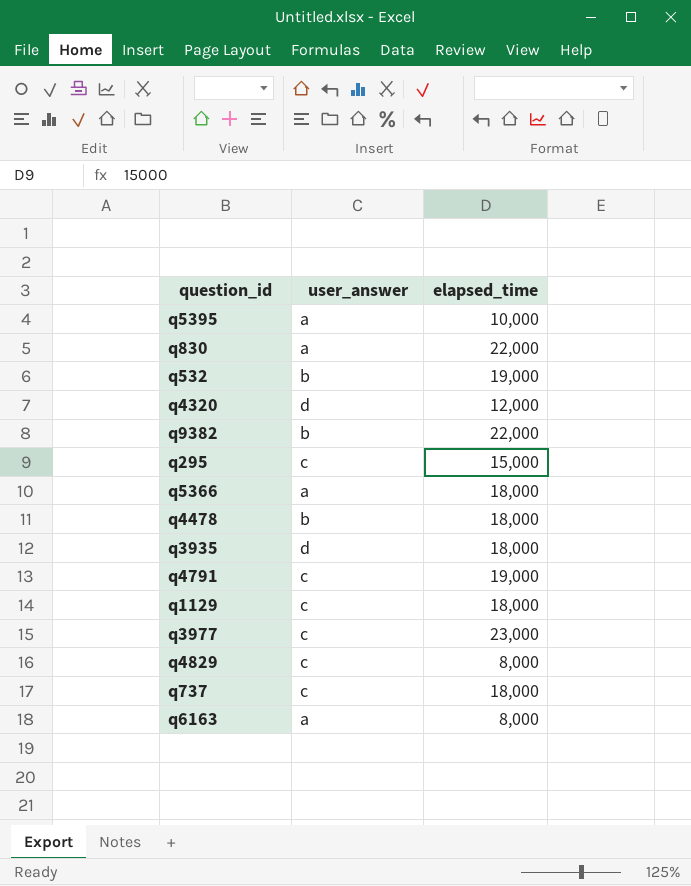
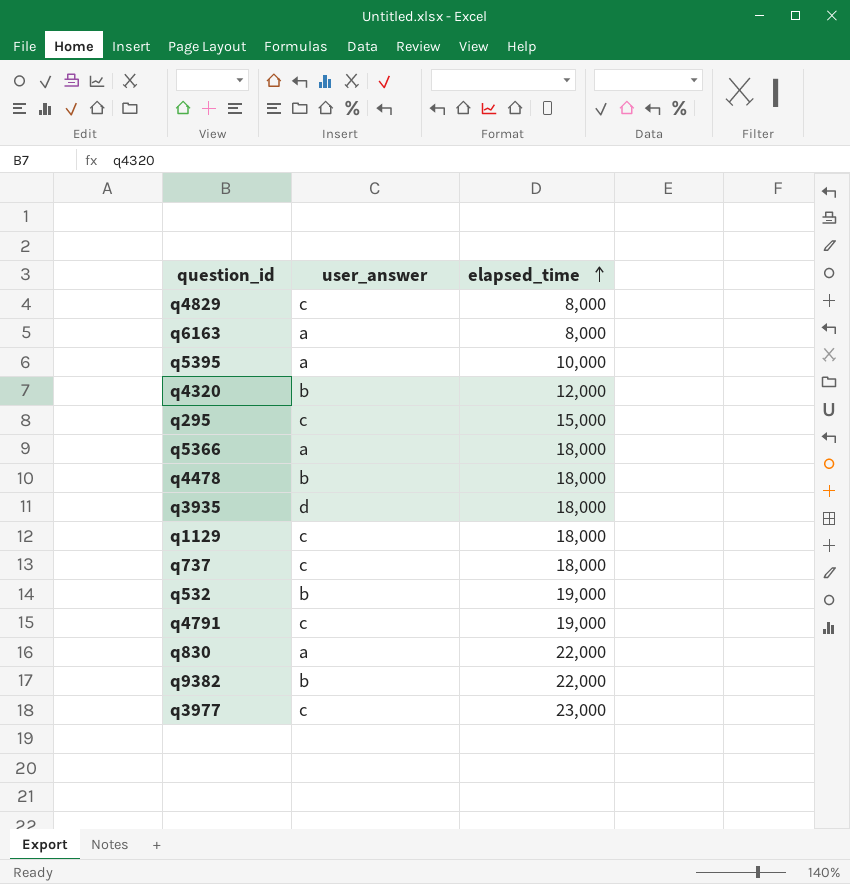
row order: none -> elapsed_time ascending
q4320 | user_answer: d -> b

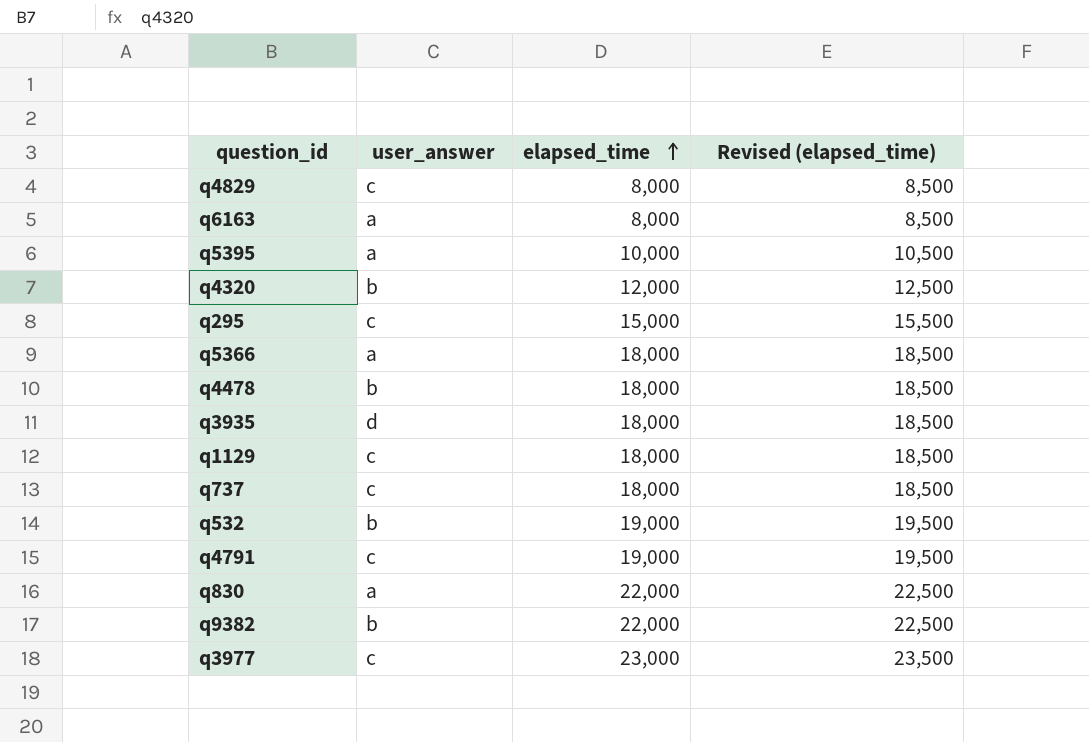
column Revised (elapsed_time) | formula: none -> [elapsed_time] + 500

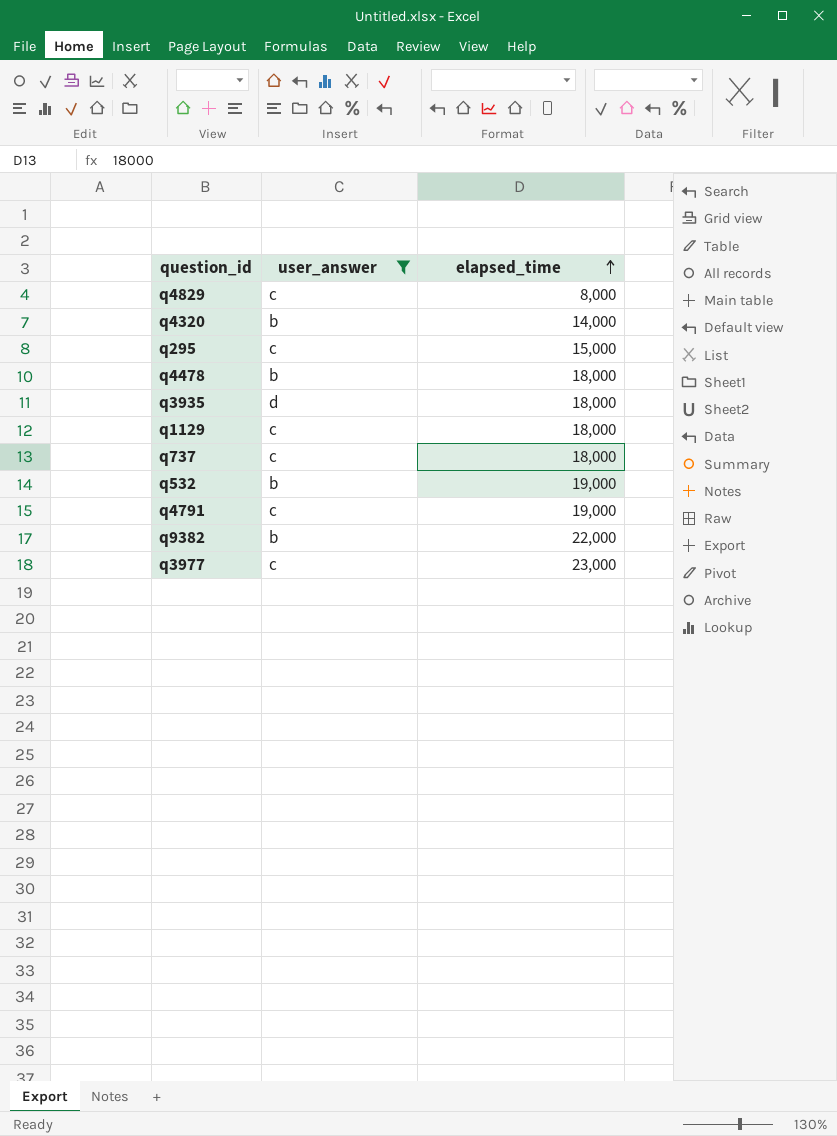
filter: none -> user_answer != a
column Revised (elapsed_time) | formula: [elapsed_time] + 500 -> none
q4320 | elapsed_time: 12,000 -> 14,000

